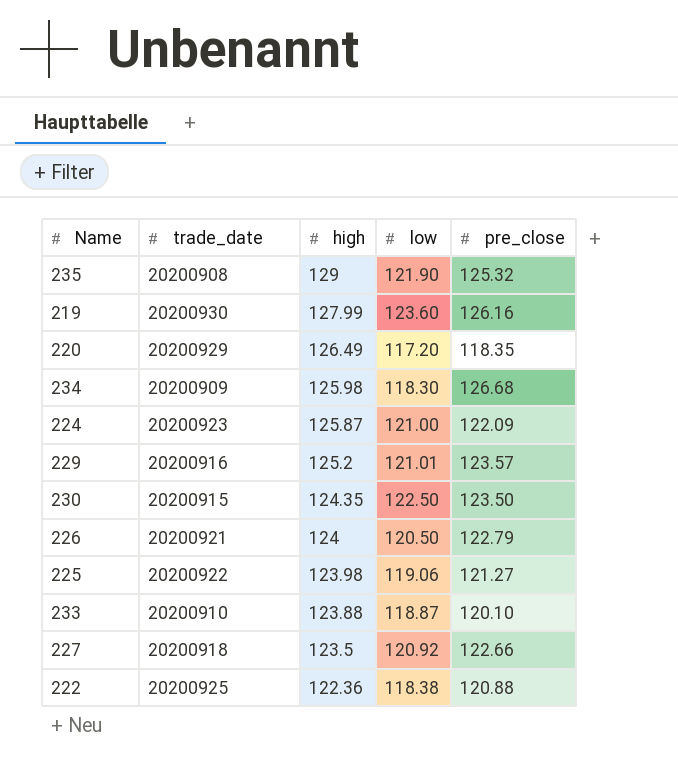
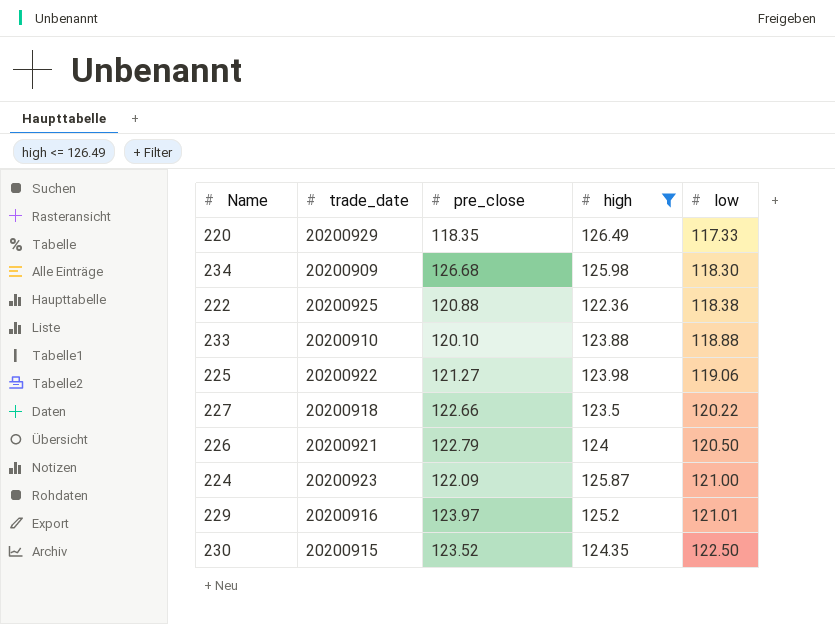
filter: none -> high <= 126.49
row order: high descending -> low ascending
column pre_close | position: 5 -> 3
220 | low: 117.20 -> 117.33
233 | low: 118.87 -> 118.88
227 | low: 120.92 -> 120.22
229 | pre_close: 123.57 -> 123.97
230 | pre_close: 123.50 -> 123.52

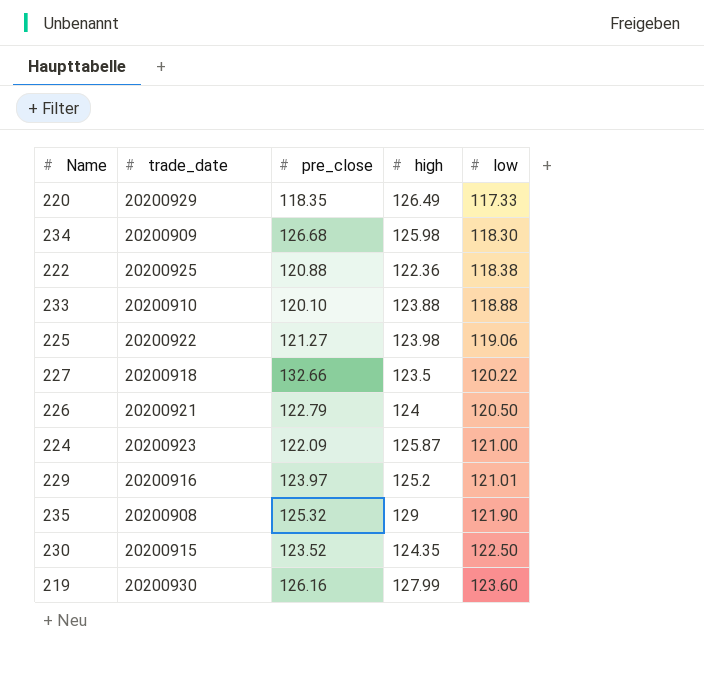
filter: high <= 126.49 -> none
227 | pre_close: 122.66 -> 132.66

